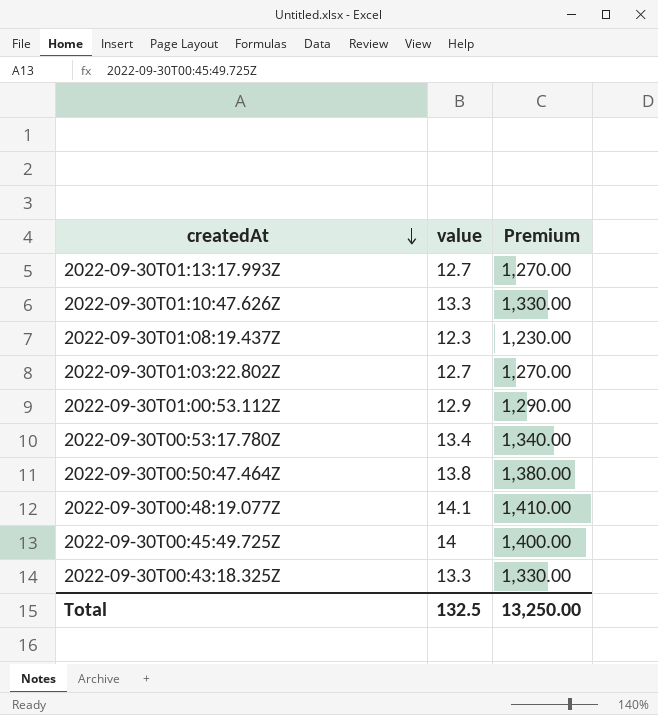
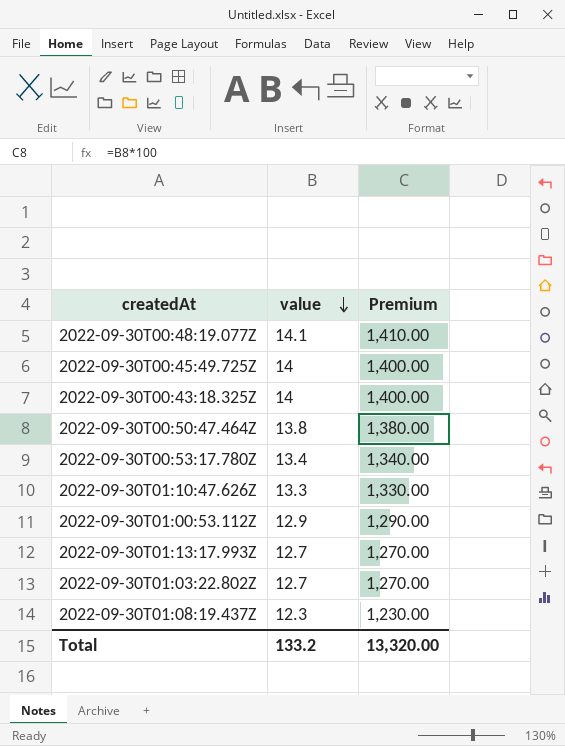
row order: createdAt descending -> value descending
2022-09-30T00:43:18.325Z | value: 13.3 -> 14
2022-09-30T00:43:18.325Z | Premium: 1,330.00 -> 1,400.00
Total | value: 132.5 -> 133.2
Total | Premium: 13,250.00 -> 13,320.00

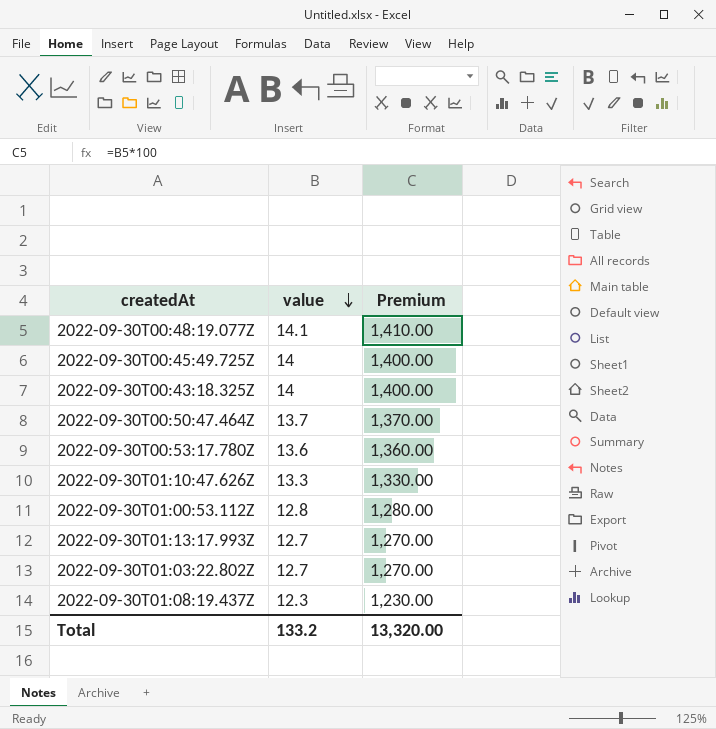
2022-09-30T00:50:47.464Z | value: 13.8 -> 13.7
2022-09-30T00:50:47.464Z | Premium: 1,380.00 -> 1,370.00
2022-09-30T00:53:17.780Z | value: 13.4 -> 13.6
2022-09-30T00:53:17.780Z | Premium: 1,340.00 -> 1,360.00
2022-09-30T01:00:53.112Z | value: 12.9 -> 12.8
2022-09-30T01:00:53.112Z | Premium: 1,290.00 -> 1,280.00

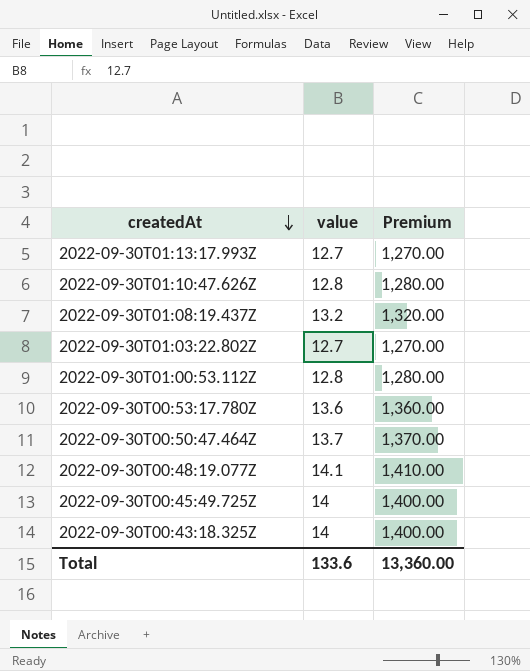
row order: value descending -> createdAt descending
2022-09-30T01:10:47.626Z | value: 13.3 -> 12.8
2022-09-30T01:10:47.626Z | Premium: 1,330.00 -> 1,280.00
2022-09-30T01:08:19.437Z | value: 12.3 -> 13.2
2022-09-30T01:08:19.437Z | Premium: 1,230.00 -> 1,320.00
Total | value: 133.2 -> 133.6
Total | Premium: 13,320.00 -> 13,360.00

